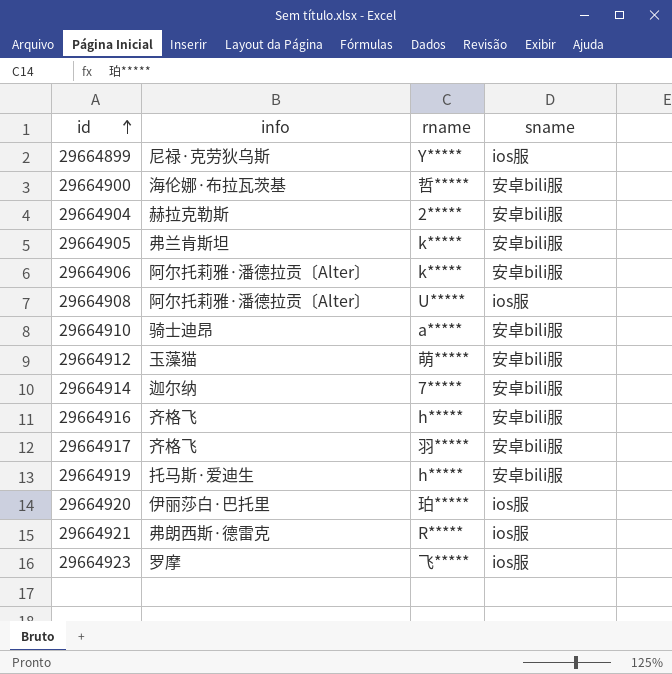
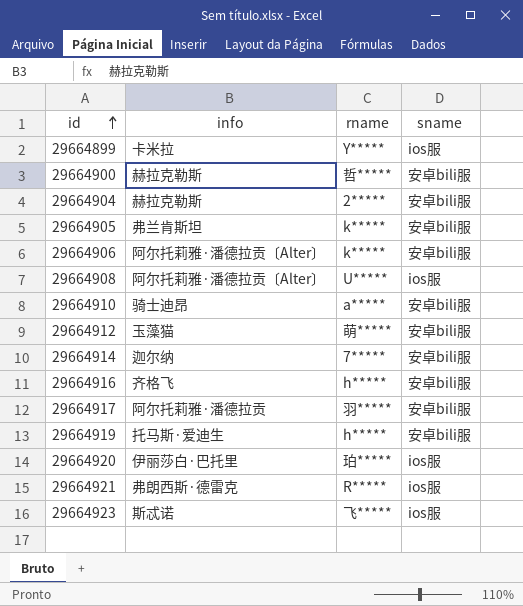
29664899 | info: 尼禄·克劳狄乌斯 -> 卡米拉
29664900 | info: 海伦娜·布拉瓦茨基 -> 赫拉克勒斯
29664917 | info: 齐格飞 -> 阿尔托莉雅·潘德拉贡
29664923 | info: 罗摩 -> 斯忒诺

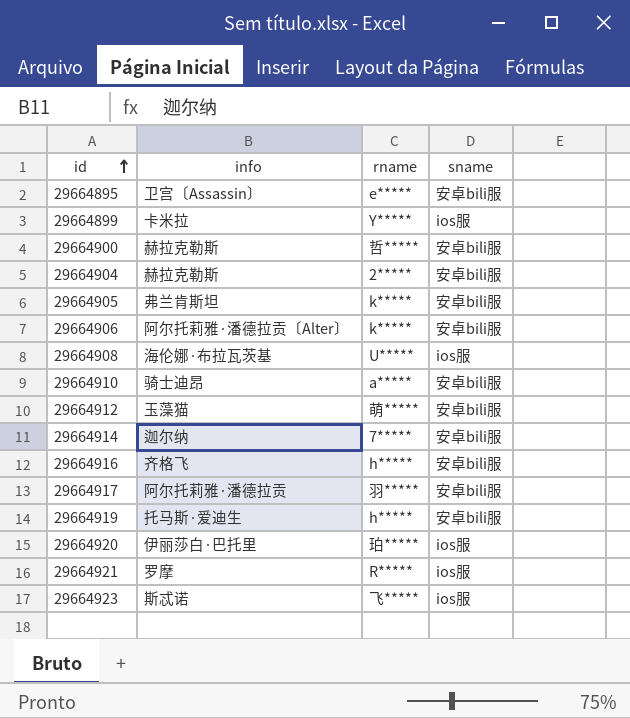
row 29664895: none -> 卫宫〔Assassin〕 | e***** | 安卓bili服
29664908 | info: 阿尔托莉雅·潘德拉贡〔Alter〕 -> 海伦娜·布拉瓦茨基
29664921 | info: 弗朗西斯·德雷克 -> 罗摩

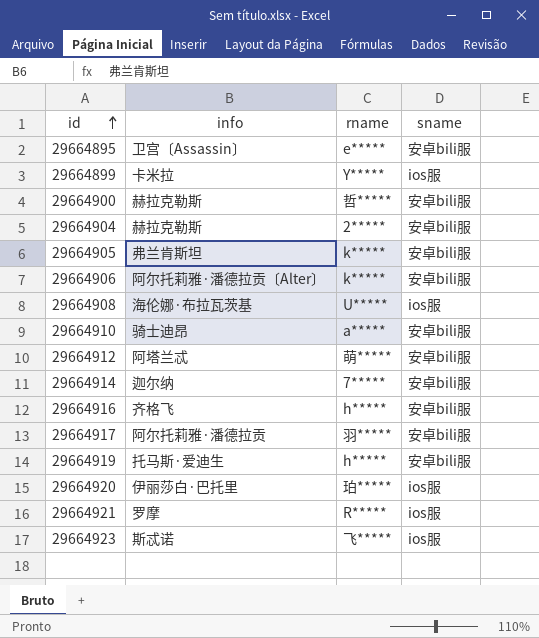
29664912 | info: 玉藻猫 -> 阿塔兰忒

